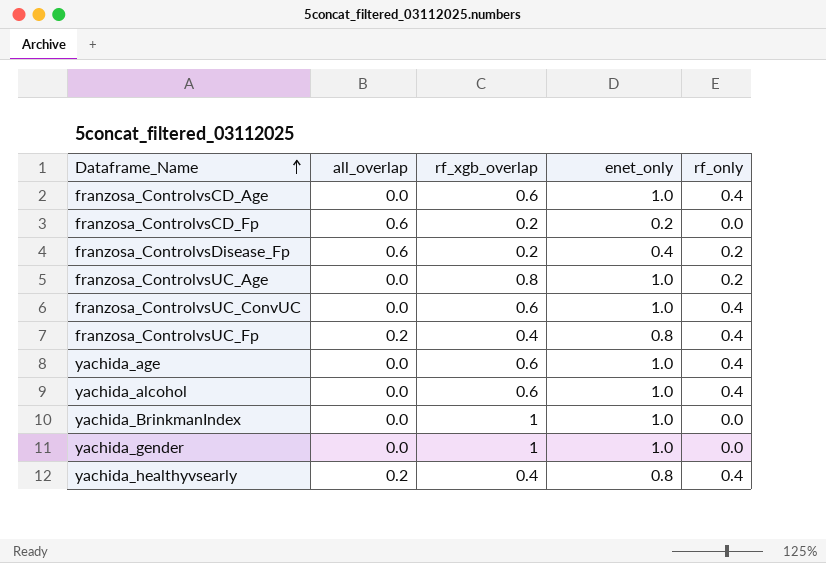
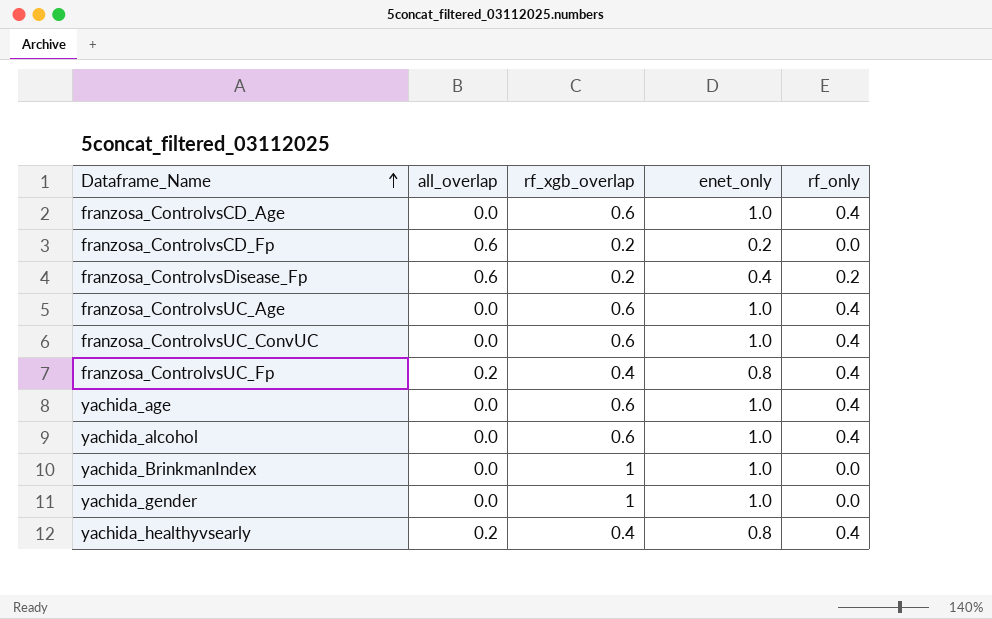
franzosa_ControlvsUC_Age | rf_xgb_overlap: 0.8 -> 0.6
franzosa_ControlvsUC_Age | rf_only: 0.2 -> 0.4

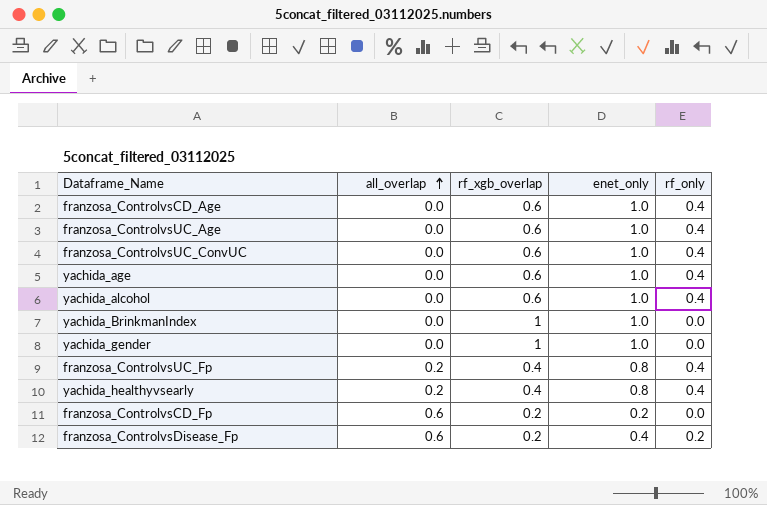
row order: Dataframe_Name ascending -> all_overlap ascending

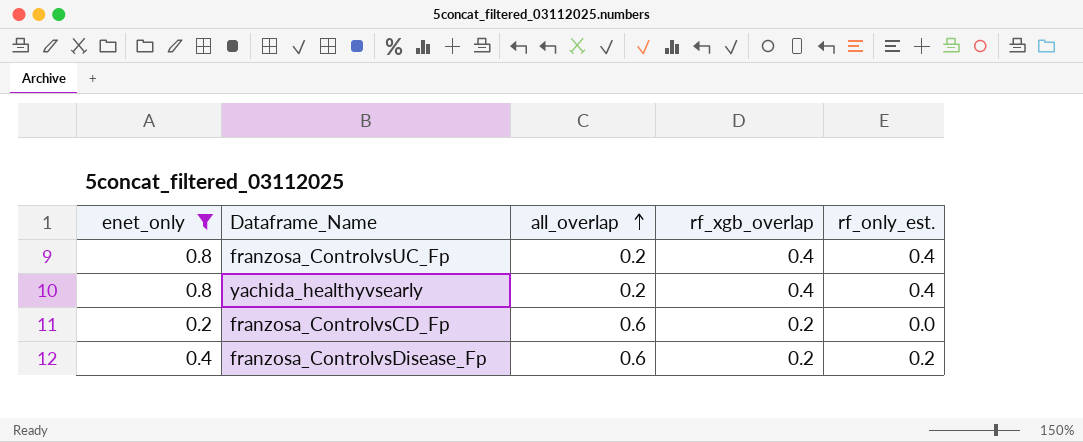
filter: none -> enet_only != 1.0
column enet_only | position: 4 -> 1
column name: rf_only -> rf_only_est.

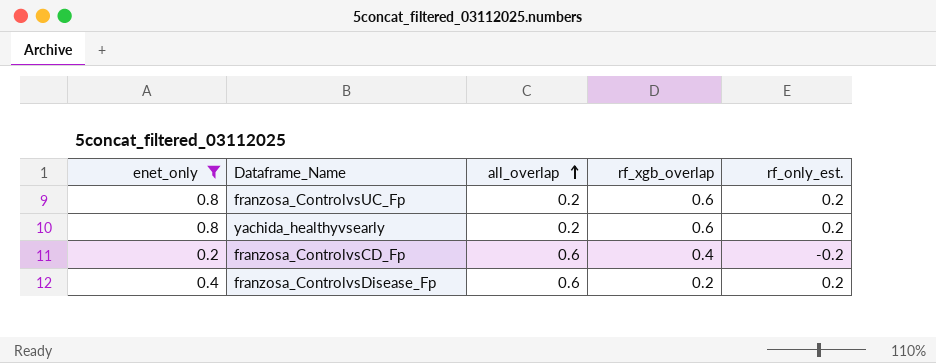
franzosa_ControlvsUC_Fp | rf_xgb_overlap: 0.4 -> 0.6
franzosa_ControlvsUC_Fp | rf_only_est.: 0.4 -> 0.2
yachida_healthyvsearly | rf_xgb_overlap: 0.4 -> 0.6
yachida_healthyvsearly | rf_only_est.: 0.4 -> 0.2
franzosa_ControlvsCD_Fp | rf_xgb_overlap: 0.2 -> 0.4
franzosa_ControlvsCD_Fp | rf_only_est.: 0.0 -> -0.2

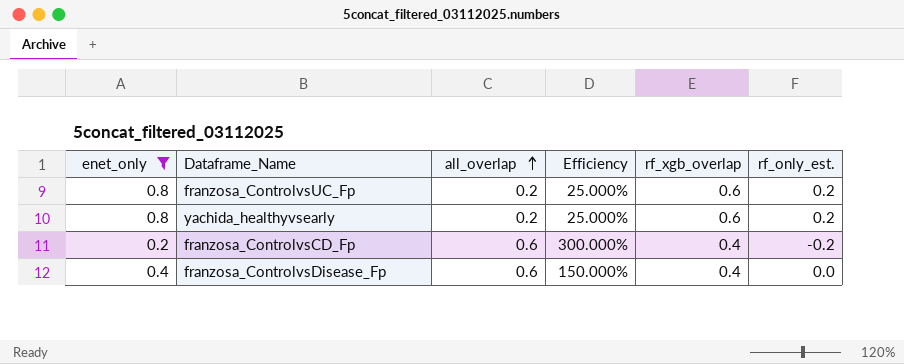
column Efficiency | formula: none -> [all_overlap] / [enet_only]
franzosa_ControlvsDisease_Fp | rf_xgb_overlap: 0.2 -> 0.4
franzosa_ControlvsDisease_Fp | rf_only_est.: 0.2 -> 0.0

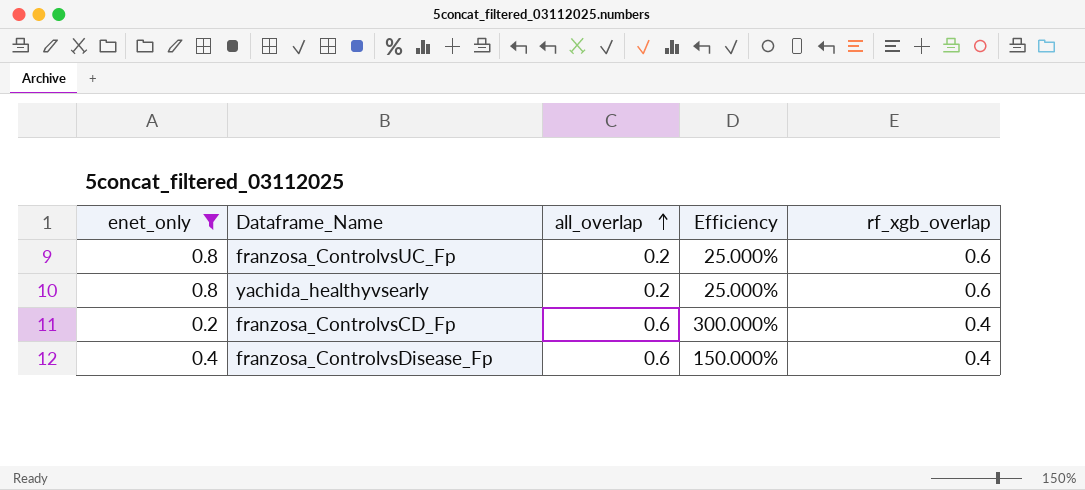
column rf_only_est. | formula: [enet_only] - [rf_xgb_overlap] -> none

